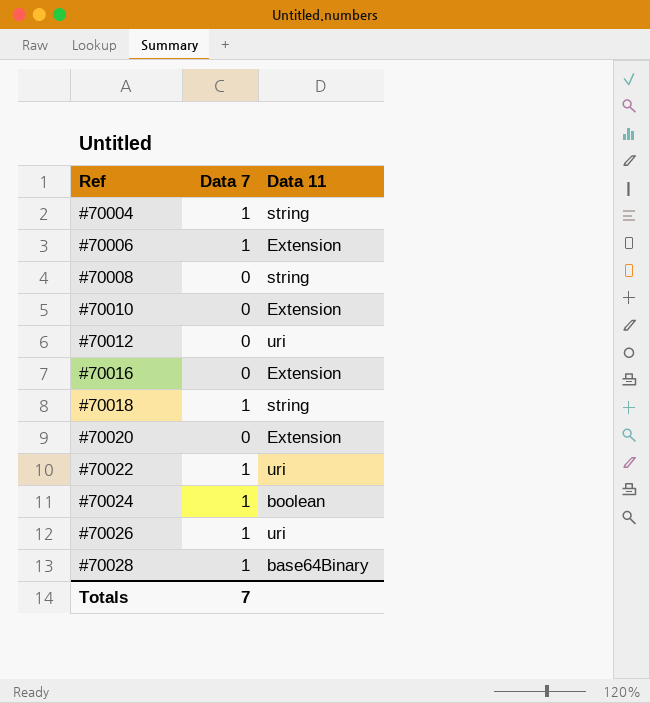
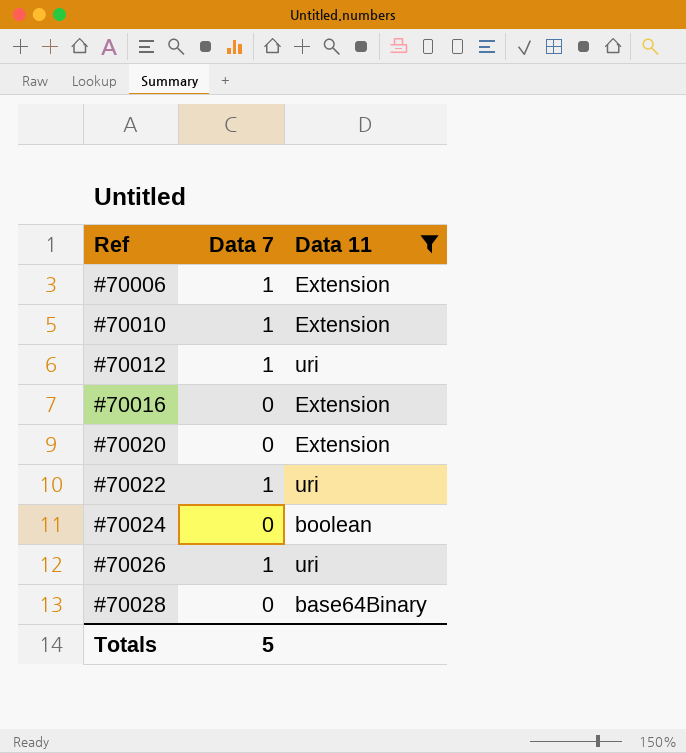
filter: none -> Data 11 != string
#70010 | Data 7: 0 -> 1
#70012 | Data 7: 0 -> 1
#70024 | Data 7: 1 -> 0
#70028 | Data 7: 1 -> 0
Totals | Data 7: 7 -> 5

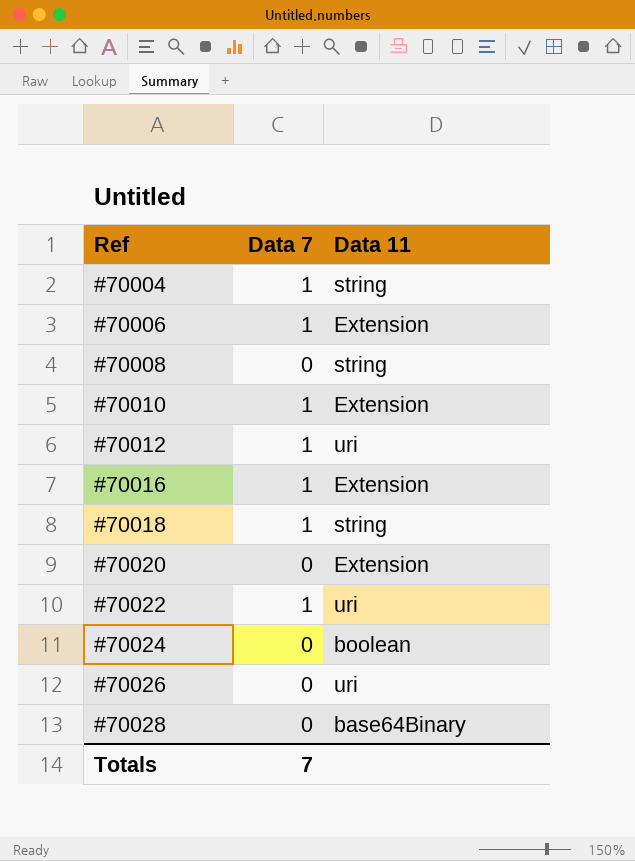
filter: Data 11 != string -> none
#70016 | Data 7: 0 -> 1
#70026 | Data 7: 1 -> 0
Totals | Data 7: 5 -> 7

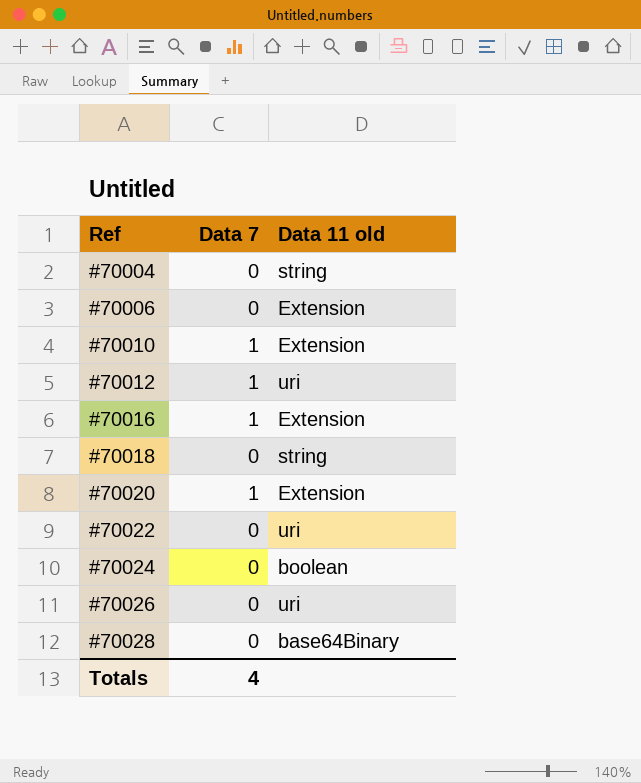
column name: Data 11 -> Data 11 old
row #70008: 0 | string -> none
#70004 | Data 7: 1 -> 0
#70006 | Data 7: 1 -> 0
#70018 | Data 7: 1 -> 0
#70020 | Data 7: 0 -> 1
#70022 | Data 7: 1 -> 0
Totals | Data 7: 7 -> 4

